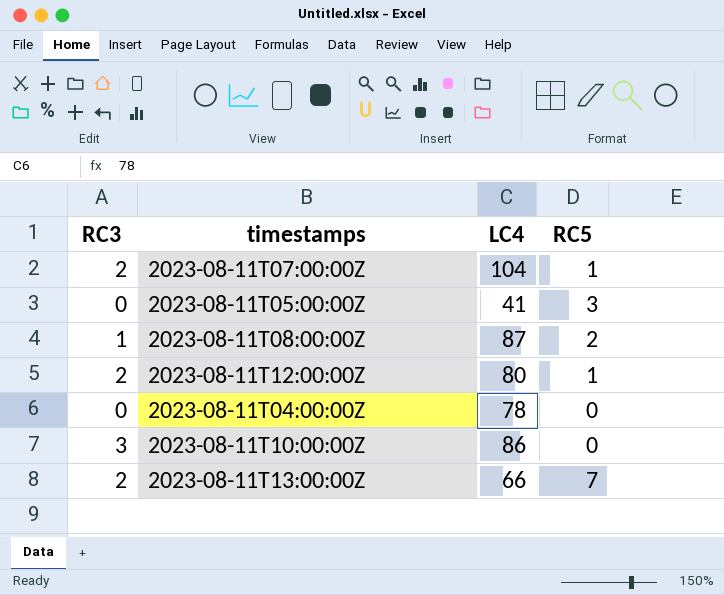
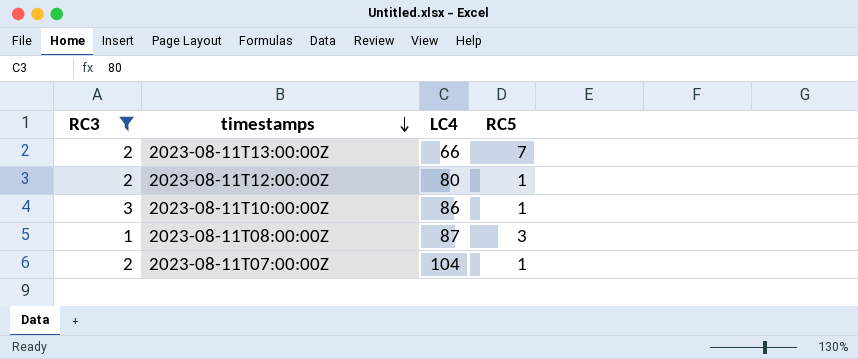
filter: none -> RC3 != 0
row order: none -> timestamps descending
2023-08-11T10:00:00Z | RC5: 0 -> 1
2023-08-11T08:00:00Z | RC5: 2 -> 3

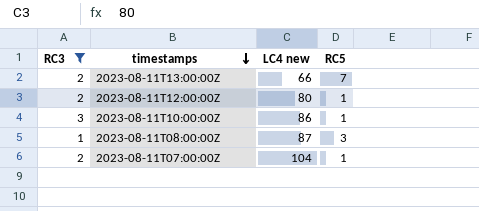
column name: LC4 -> LC4 new

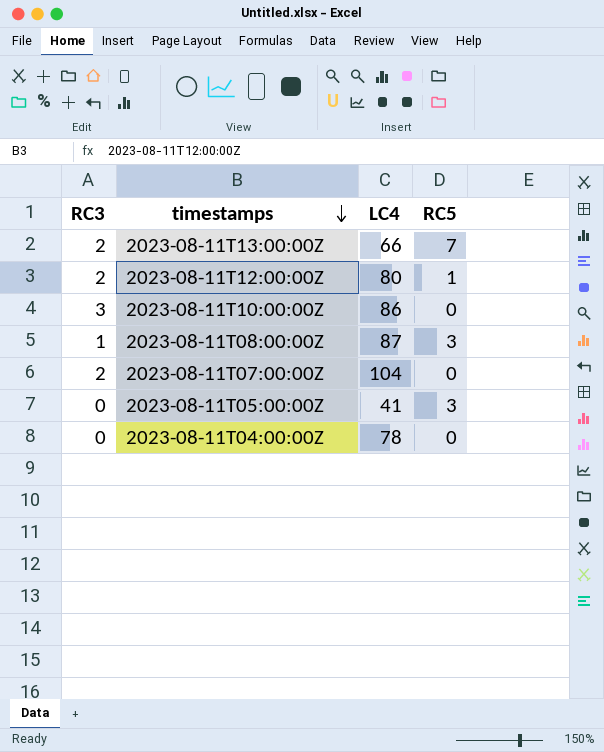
filter: RC3 != 0 -> none
column name: LC4 new -> LC4
2023-08-11T10:00:00Z | RC5: 1 -> 0
2023-08-11T07:00:00Z | RC5: 1 -> 0

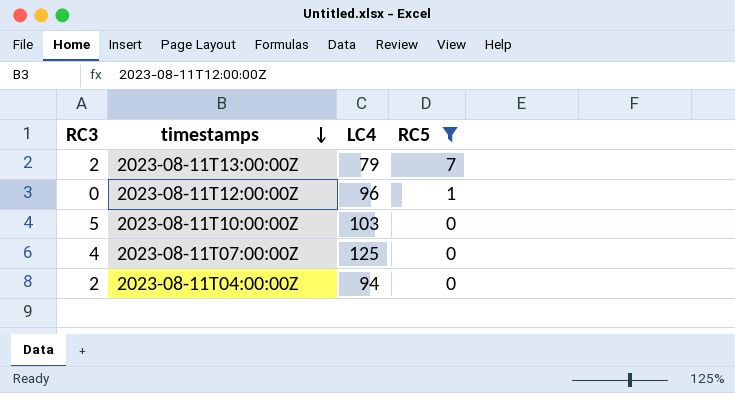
filter: none -> RC5 != 3
2023-08-11T13:00:00Z | LC4: 66 -> 79
2023-08-11T12:00:00Z | RC3: 2 -> 0
2023-08-11T12:00:00Z | LC4: 80 -> 96
2023-08-11T10:00:00Z | RC3: 3 -> 5
2023-08-11T10:00:00Z | LC4: 86 -> 103
2023-08-11T07:00:00Z | RC3: 2 -> 4
2023-08-11T07:00:00Z | LC4: 104 -> 125
2023-08-11T04:00:00Z | RC3: 0 -> 2
2023-08-11T04:00:00Z | LC4: 78 -> 94

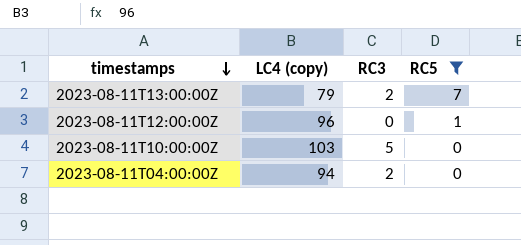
column name: LC4 -> LC4 (copy)
column RC3 | position: 1 -> 3
row 2023-08-11T07:00:00Z: 4 | 125 | 0 -> none

